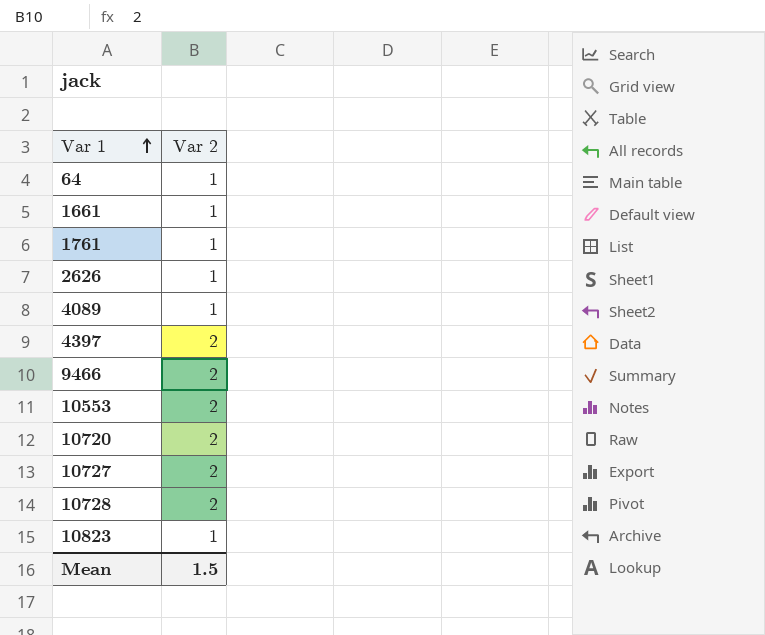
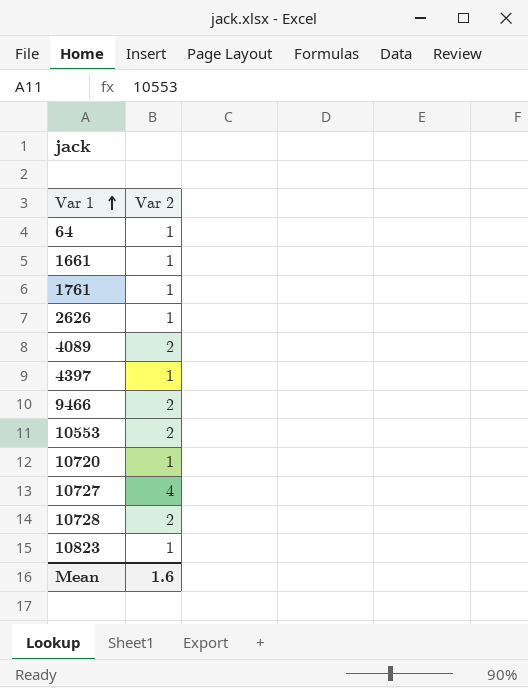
4089 | Var 2: 1 -> 2
4397 | Var 2: 2 -> 1
10720 | Var 2: 2 -> 1
10727 | Var 2: 2 -> 4
Mean | Var 2: 1.5 -> 1.6

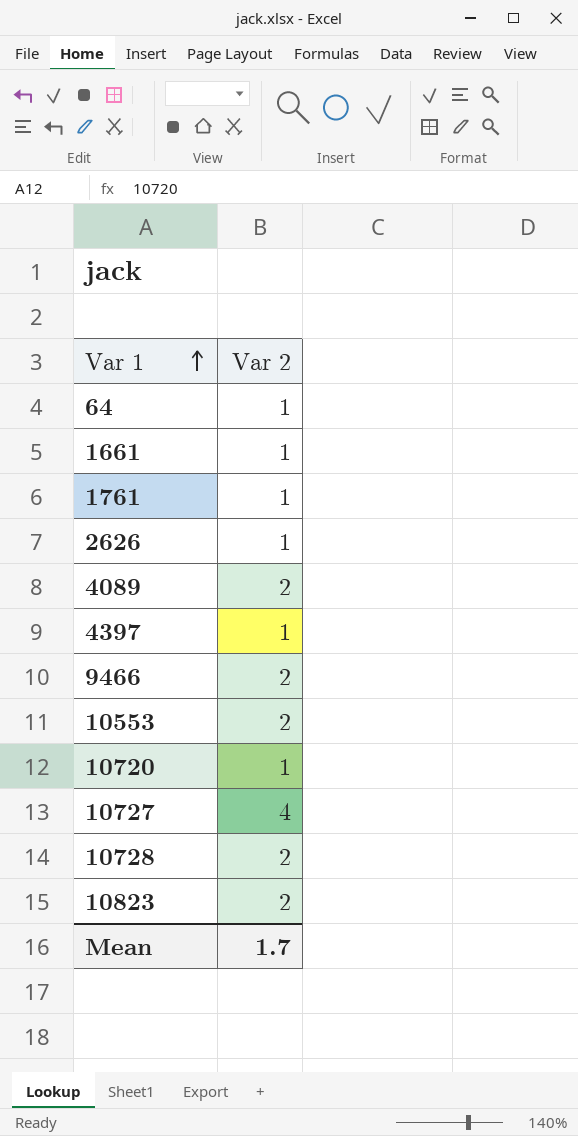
10823 | Var 2: 1 -> 2
Mean | Var 2: 1.6 -> 1.7

